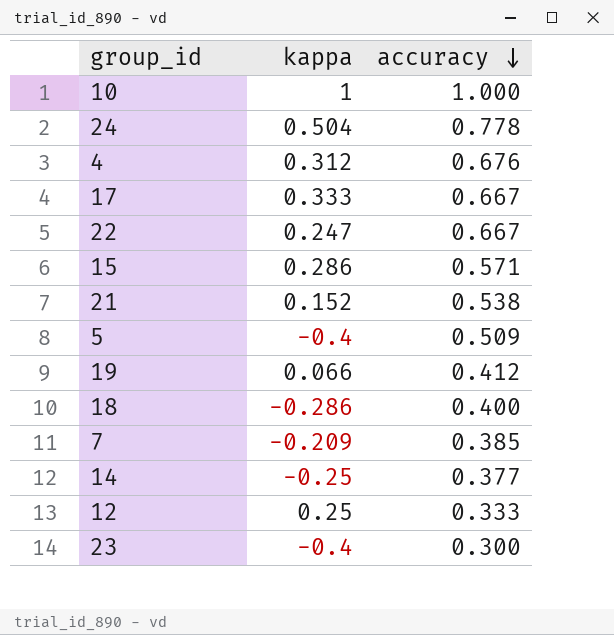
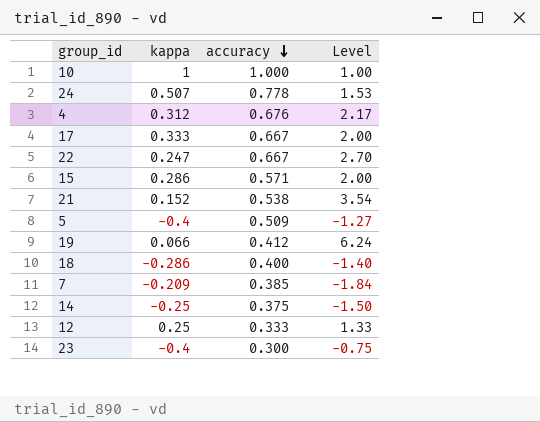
column Level | formula: none -> [accuracy] / [kappa]
24 | kappa: 0.504 -> 0.507
14 | accuracy: 0.377 -> 0.375

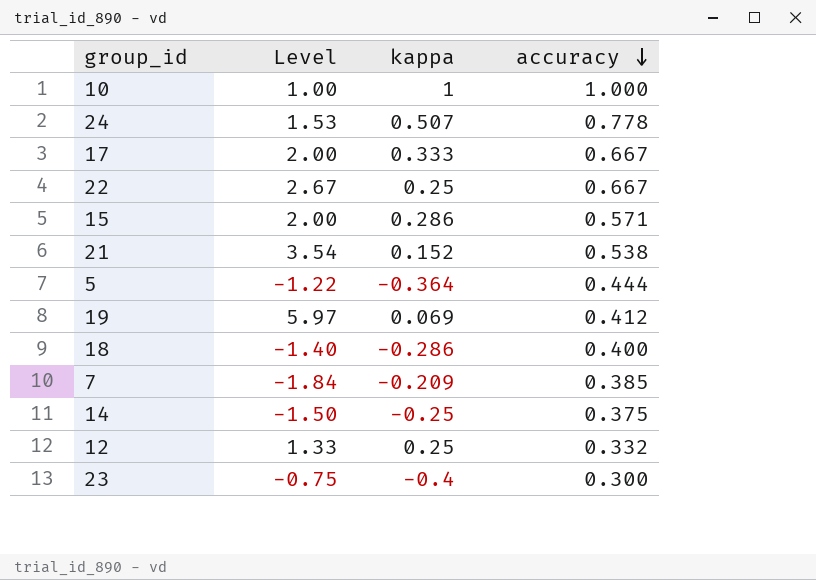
column Level | position: 4 -> 2
row 4: 0.312 | 0.676 | 2.17 -> none
22 | Level: 2.70 -> 2.67
22 | kappa: 0.247 -> 0.25
5 | Level: -1.27 -> -1.22
5 | kappa: -0.4 -> -0.364
5 | accuracy: 0.509 -> 0.444
19 | Level: 6.24 -> 5.97
19 | kappa: 0.066 -> 0.069
12 | accuracy: 0.333 -> 0.332

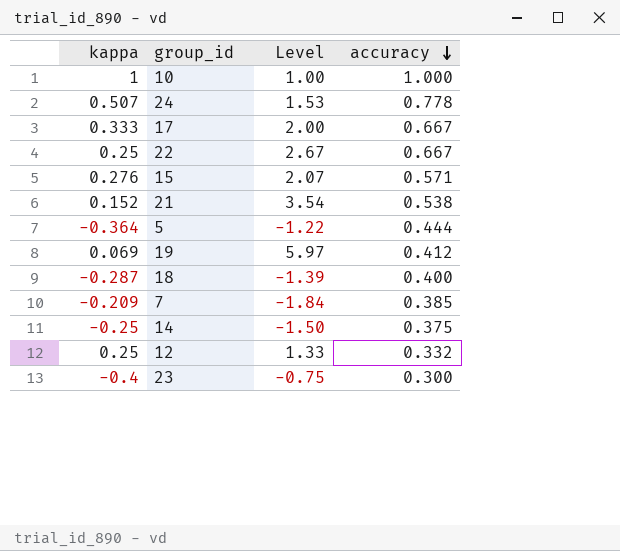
column kappa | position: 3 -> 1
15 | kappa: 0.286 -> 0.276
15 | Level: 2.00 -> 2.07
18 | kappa: -0.286 -> -0.287
18 | Level: -1.40 -> -1.39

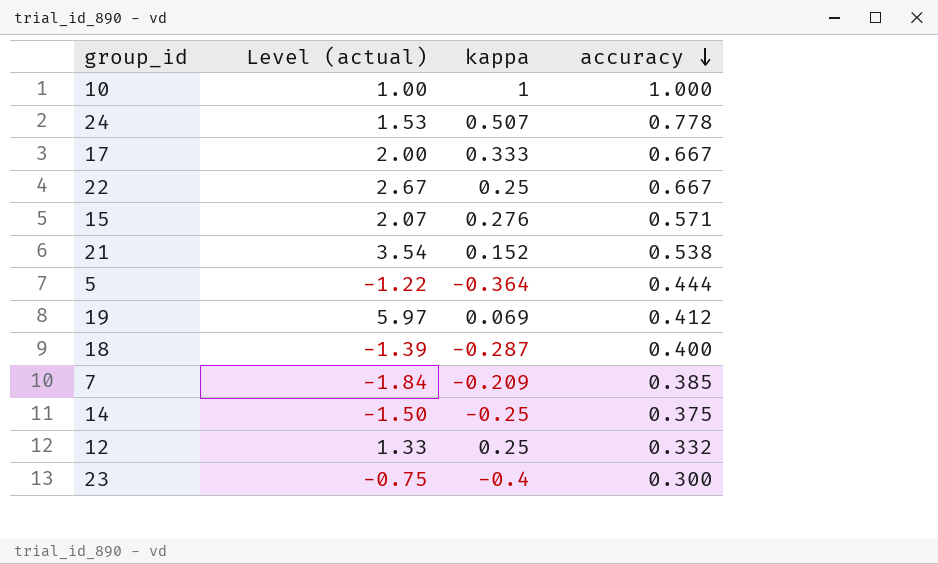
column name: Level -> Level (actual)
column kappa | position: 1 -> 3

